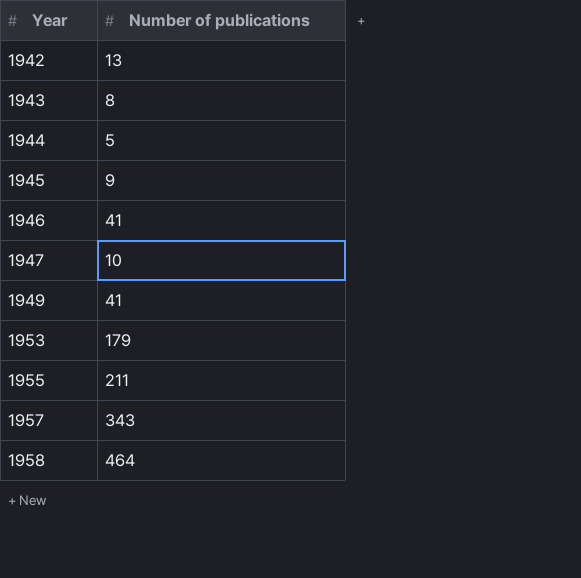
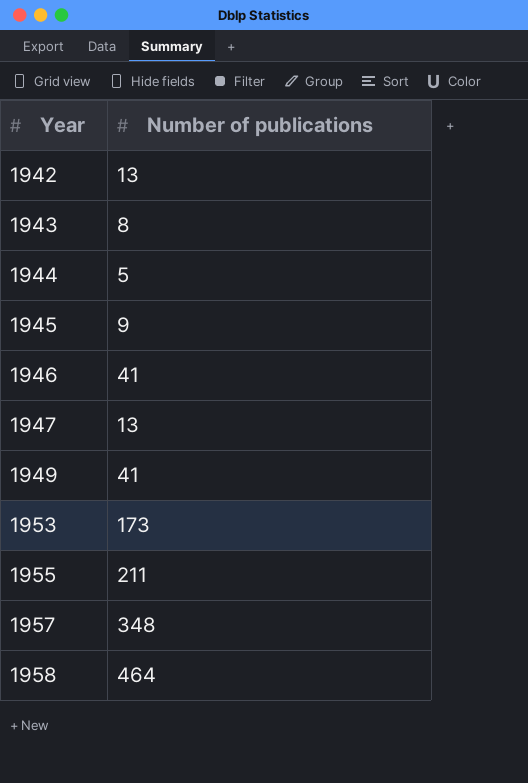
1947 | Number of publications: 10 -> 13
1953 | Number of publications: 179 -> 173
1957 | Number of publications: 343 -> 348

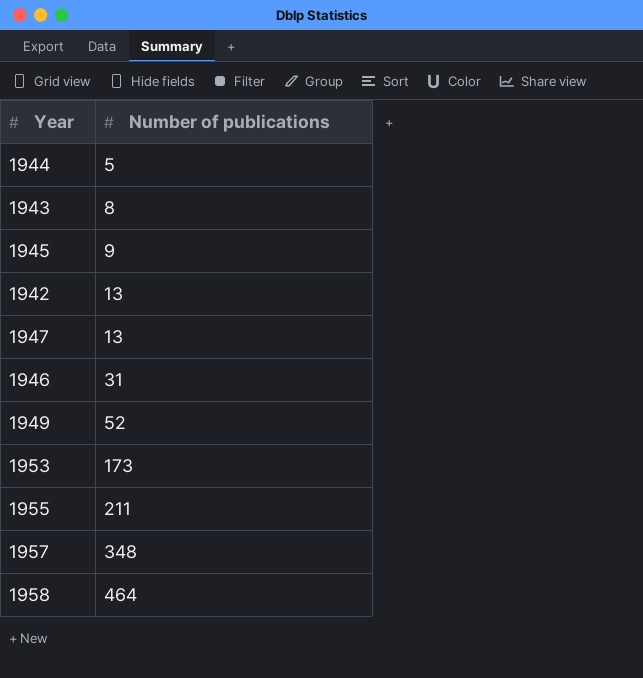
row order: Year ascending -> Number of publications ascending
1946 | Number of publications: 41 -> 31
1949 | Number of publications: 41 -> 52

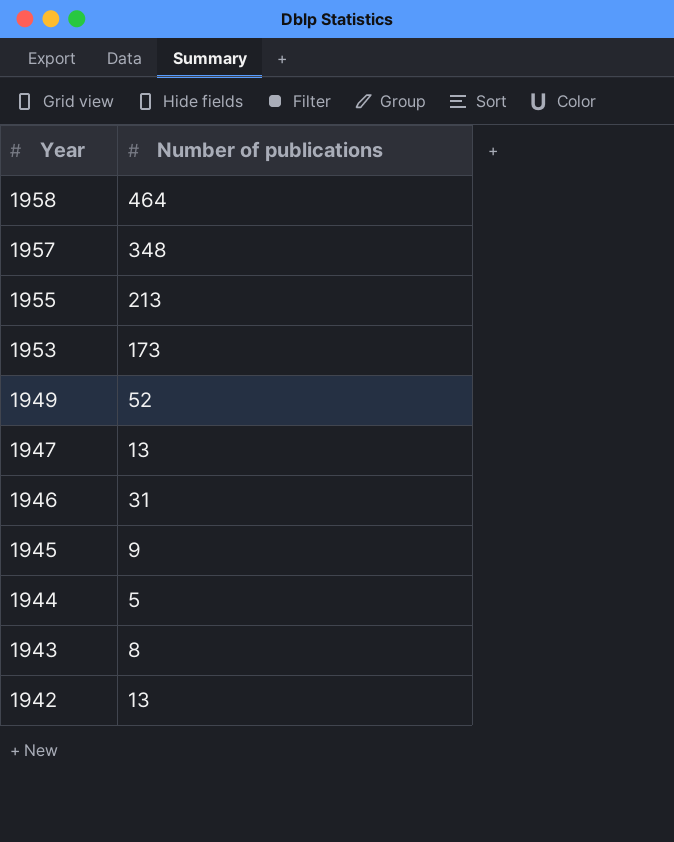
row order: Number of publications ascending -> Year descending
1955 | Number of publications: 211 -> 213

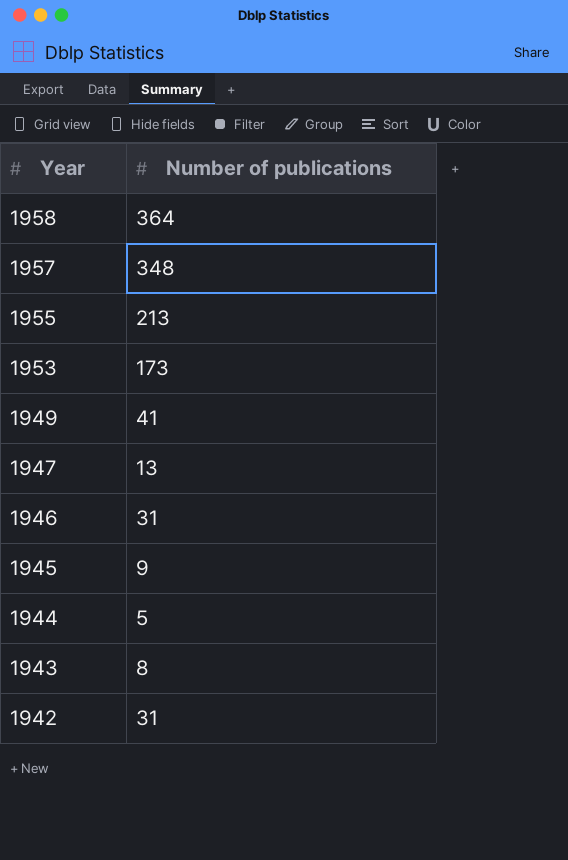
1958 | Number of publications: 464 -> 364
1949 | Number of publications: 52 -> 41
1942 | Number of publications: 13 -> 31

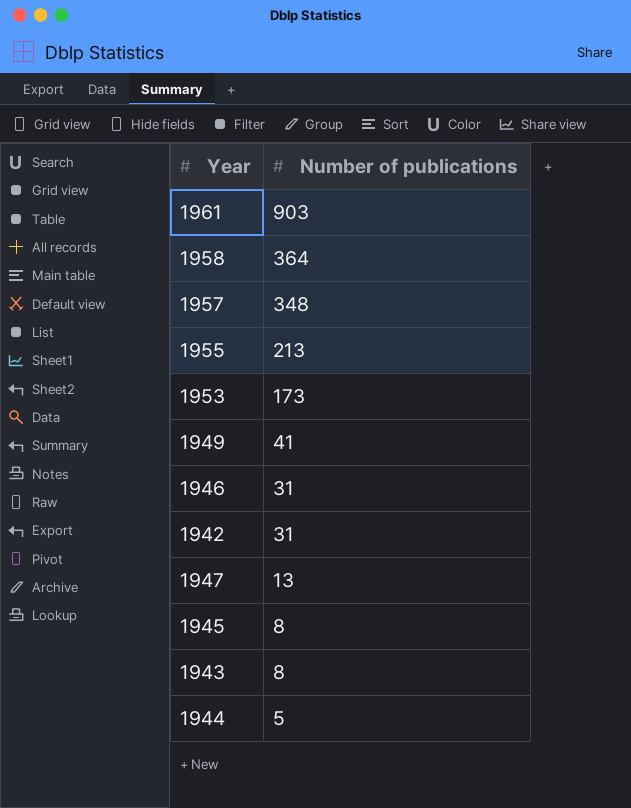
row order: Year descending -> Number of publications descending
row 1961: none -> 903
1945 | Number of publications: 9 -> 8

